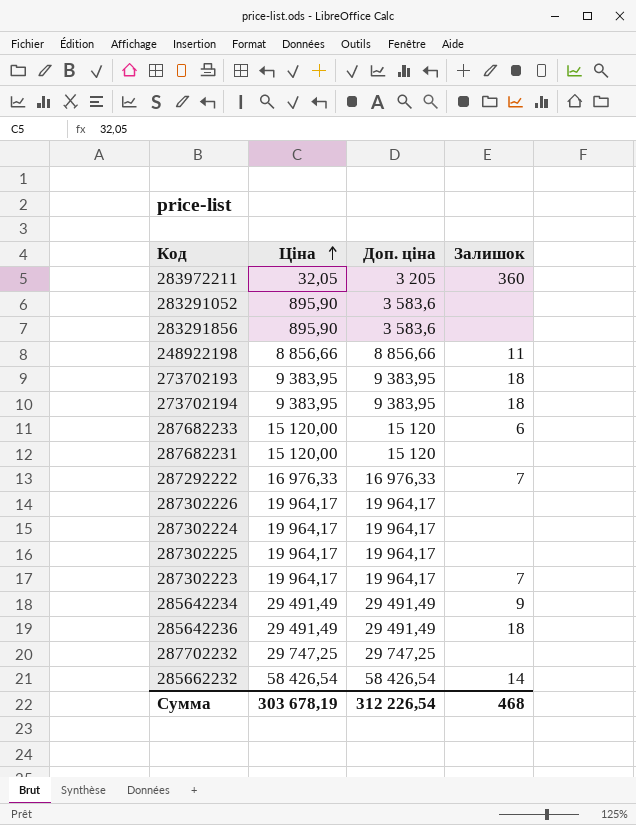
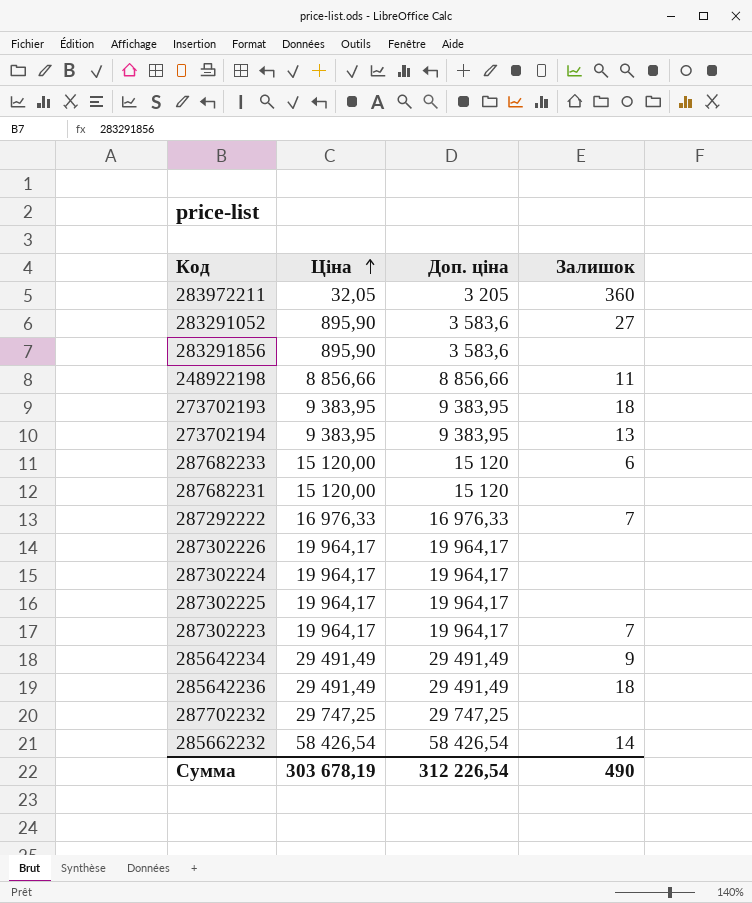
283291052 | Залишок: none -> 27
273702194 | Залишок: 18 -> 13
Сумма | Залишок: 468 -> 490

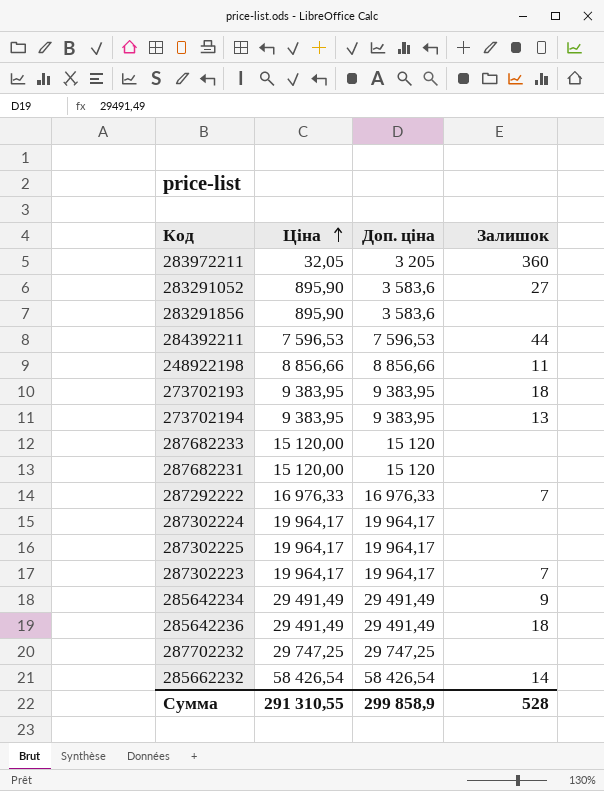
row 287302226: 19 964,17 | 19 964,17 | none -> none
row 284392211: none -> 7 596,53 | 7 596,53 | 44
287682233 | Залишок: 6 -> none
Сумма | Ціна: 303 678,19 -> 291 310,55
Сумма | Доп. ціна: 312 226,54 -> 299 858,9
Сумма | Залишок: 490 -> 528

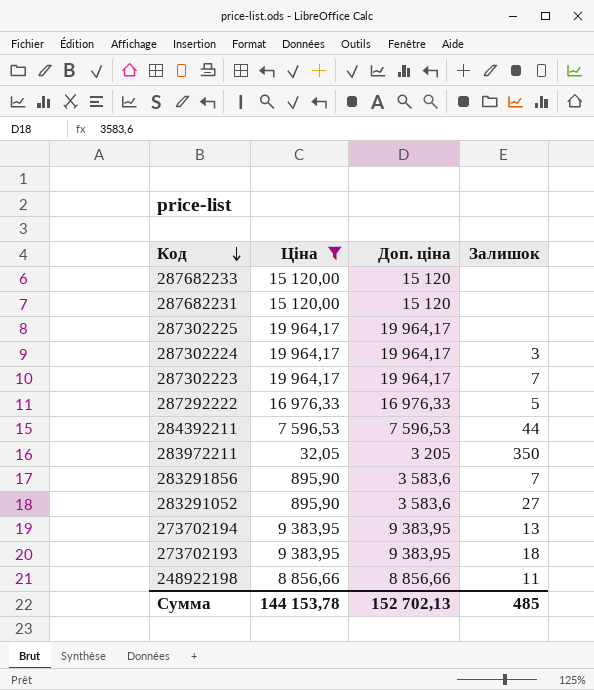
filter: none -> Ціна <= 19 964,17
row order: Ціна ascending -> Код descending
287302224 | Залишок: none -> 3
287292222 | Залишок: 7 -> 5
283972211 | Залишок: 360 -> 350
283291856 | Залишок: none -> 7
Сумма | Ціна: 291 310,55 -> 144 153,78
Сумма | Доп. ціна: 299 858,9 -> 152 702,13
Сумма | Залишок: 528 -> 485

